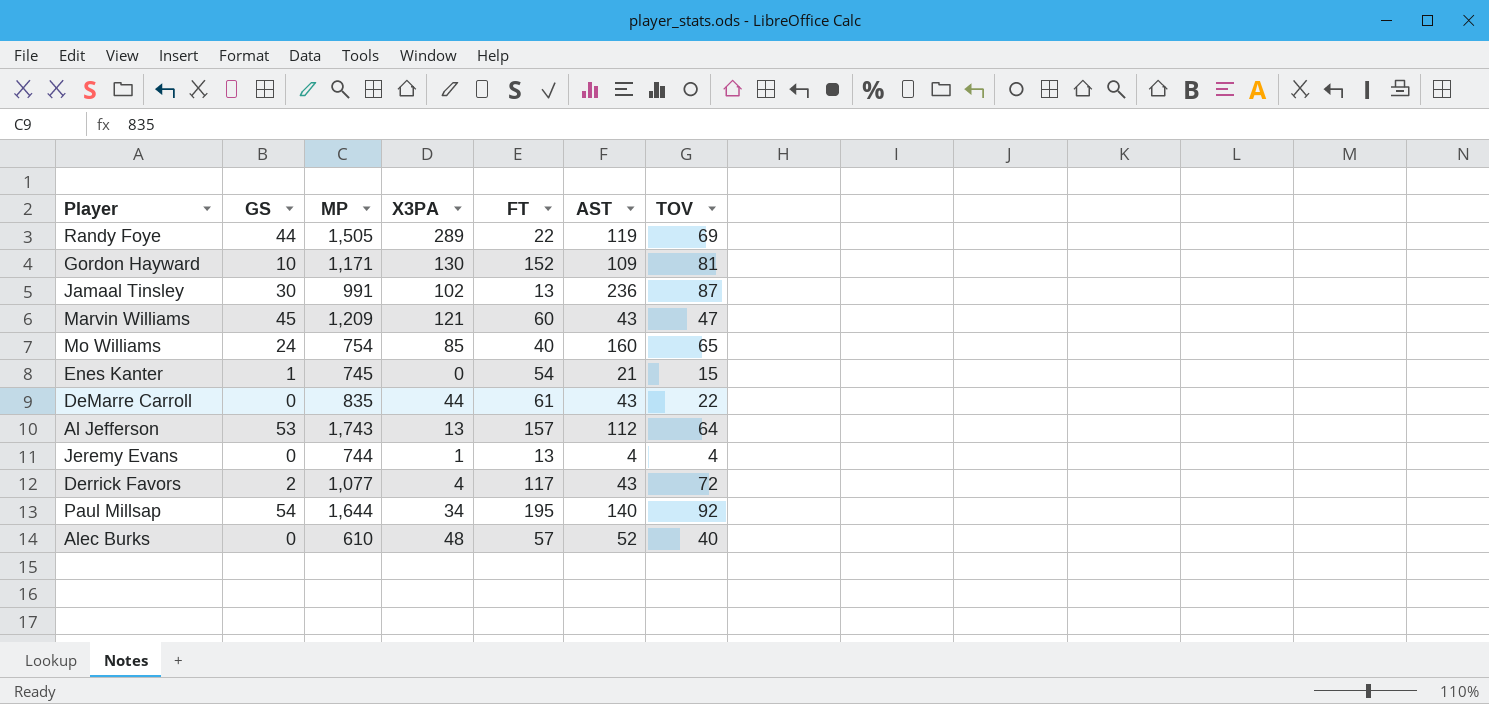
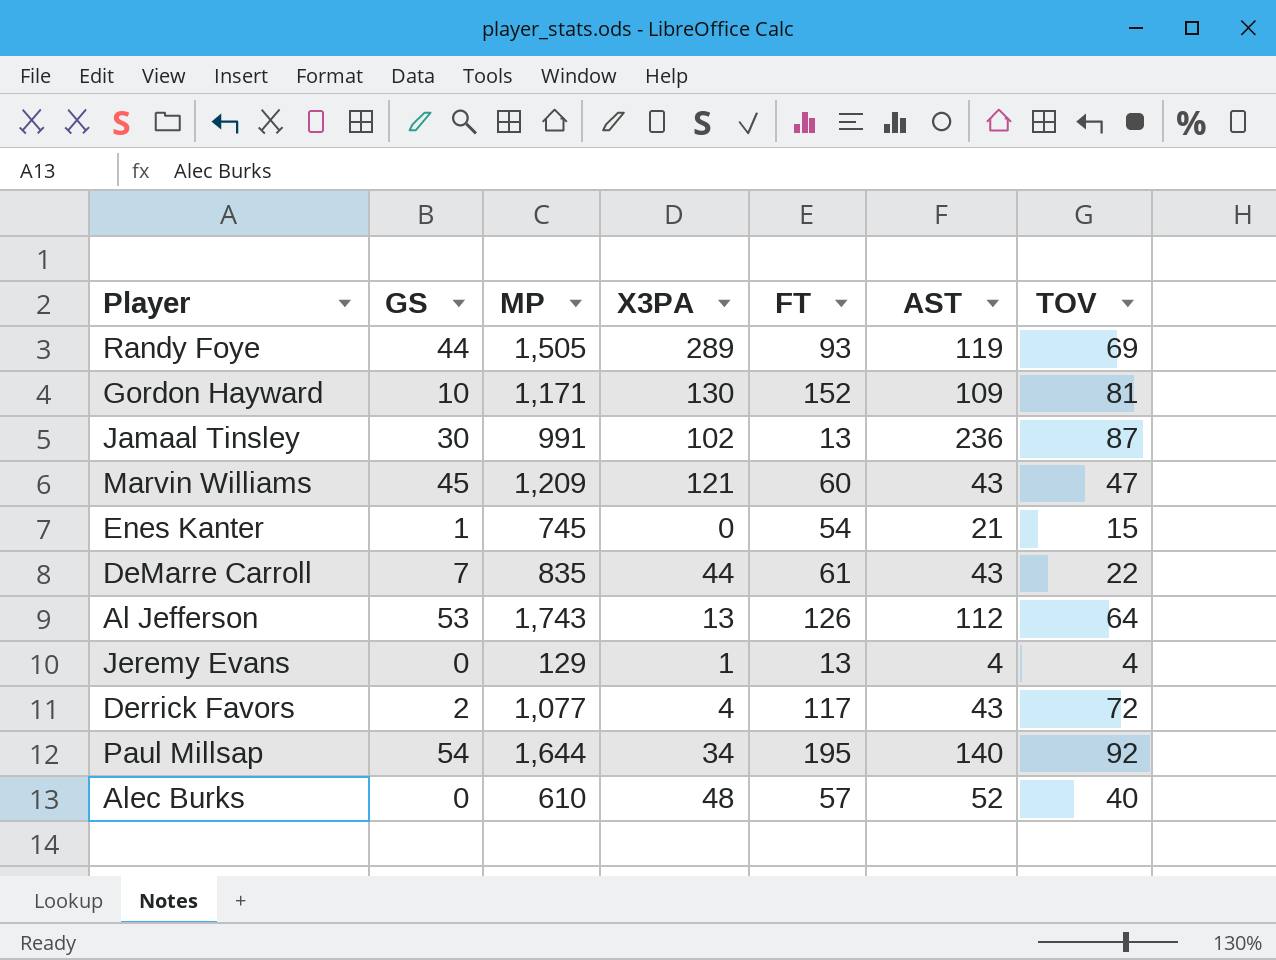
row Mo Williams: 24 | 754 | 85 | 40 | 160 | 65 -> none
Randy Foye | FT: 22 -> 93
DeMarre Carroll | GS: 0 -> 7
Al Jefferson | FT: 157 -> 126
Jeremy Evans | MP: 744 -> 129

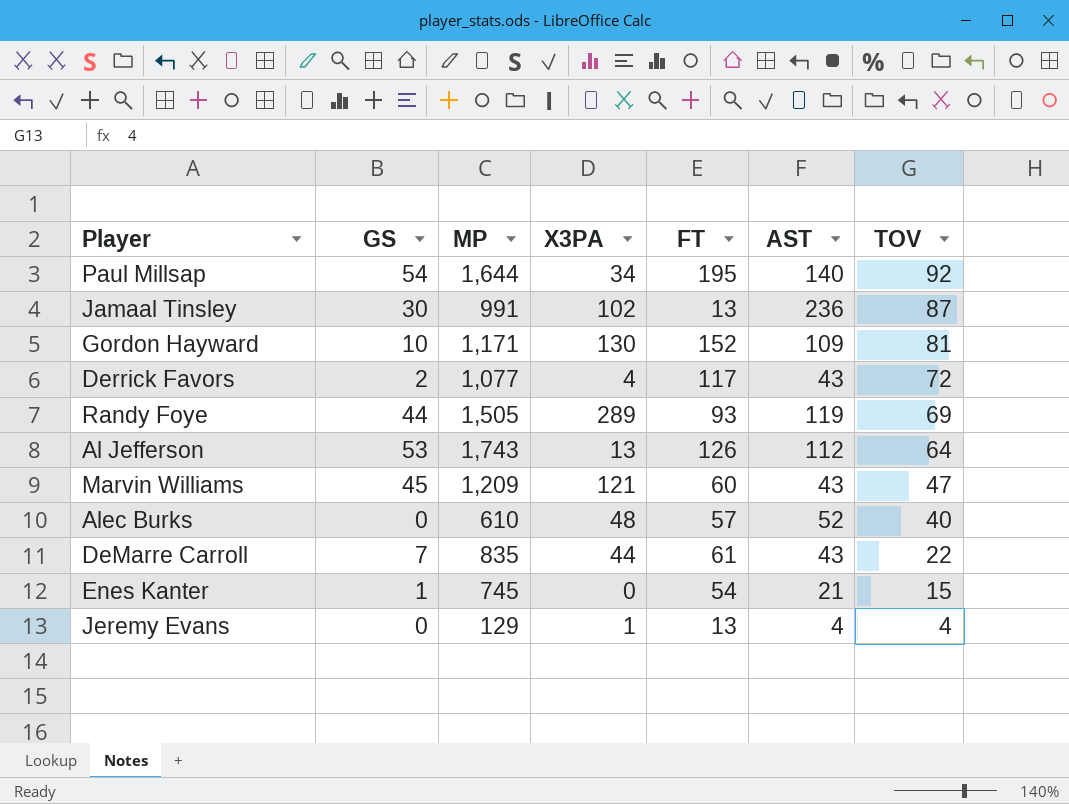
row order: none -> TOV descending

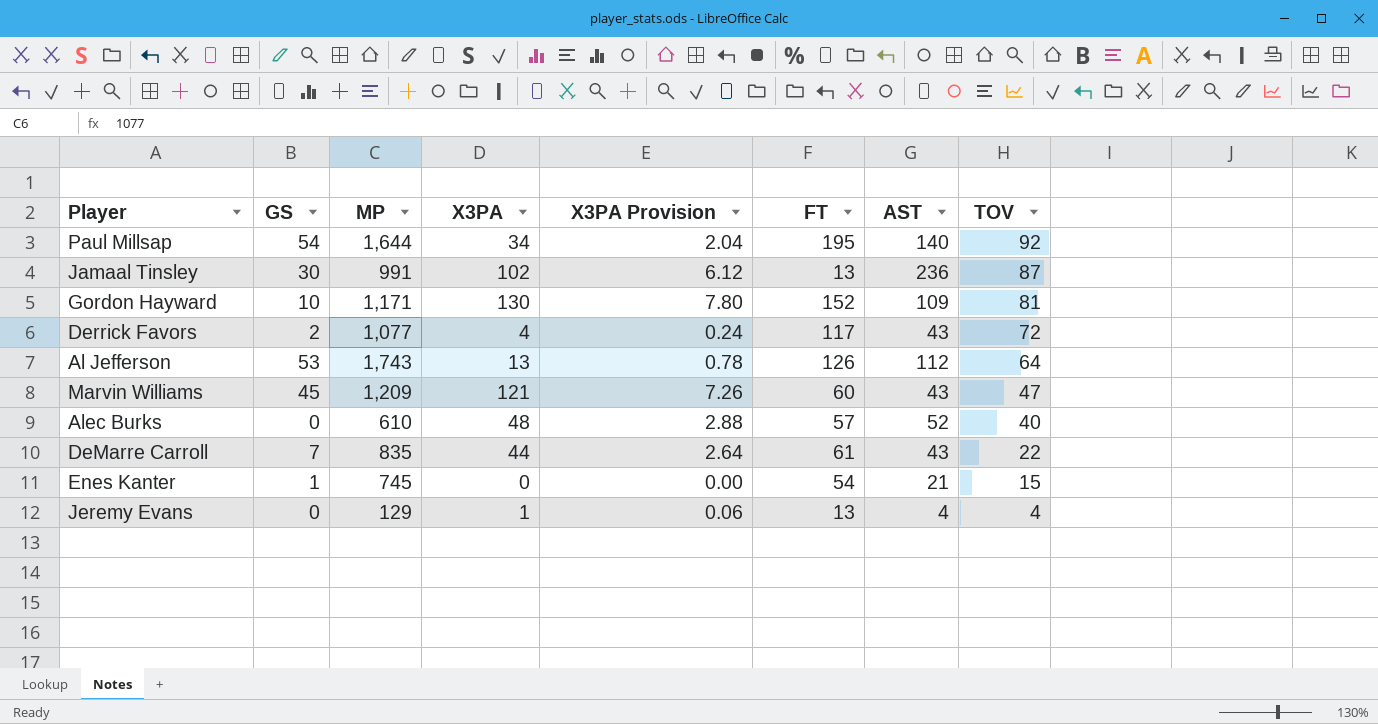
column X3PA Provision | formula: none -> [X3PA] * 0.06
row Randy Foye: 44 | 1,505 | 289 | 93 | 119 | 69 -> none

